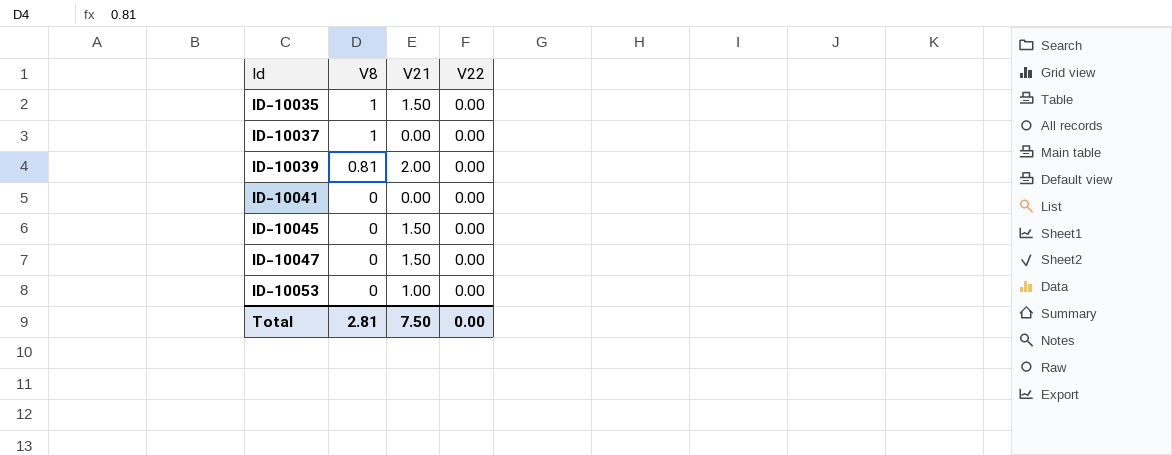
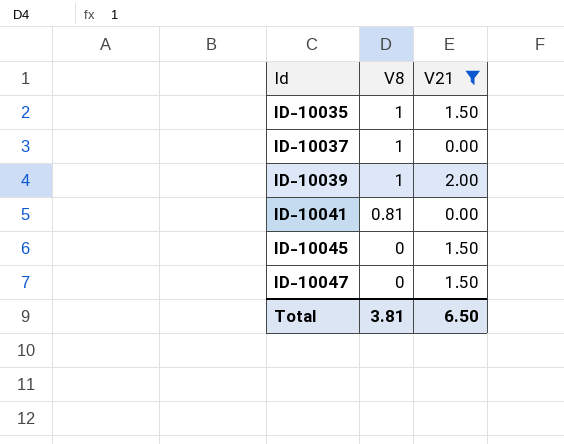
filter: none -> V21 != 1.00
column V22 | position: 4 -> none
ID-10039 | V8: 0.81 -> 1
ID-10041 | V8: 0 -> 0.81
Total | V8: 2.81 -> 3.81
Total | V21: 7.50 -> 6.50

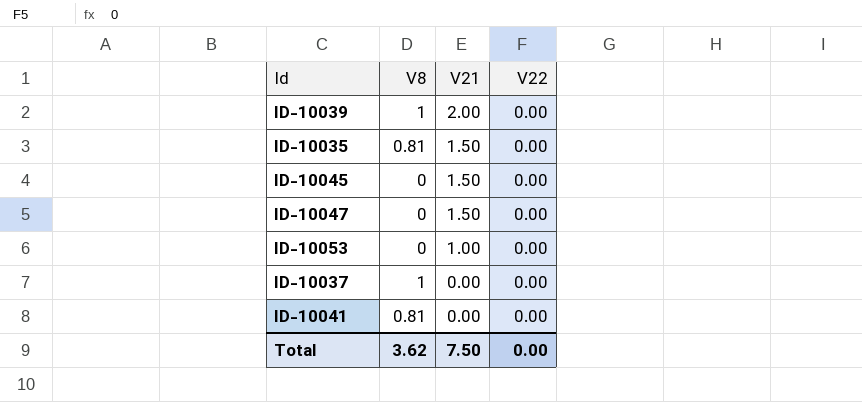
filter: V21 != 1.00 -> none
row order: Id ascending -> V21 descending
column V22 | position: none -> 4
ID-10035 | V8: 1 -> 0.81
Total | V8: 3.81 -> 3.62
Total | V21: 6.50 -> 7.50

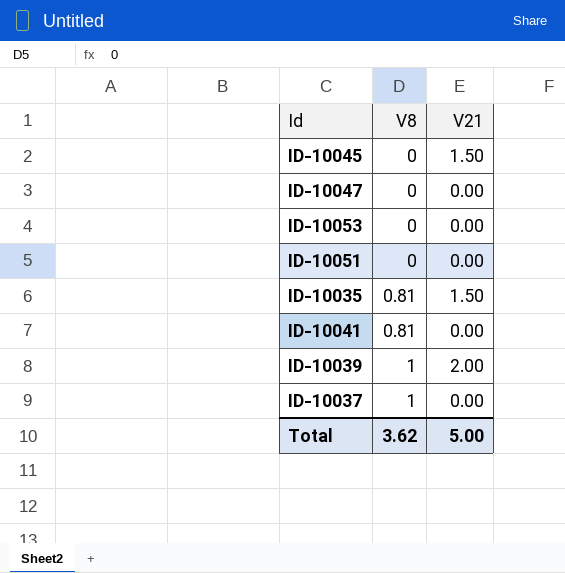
row order: V21 descending -> V8 ascending
column V22 | position: 4 -> none
ID-10047 | V21: 1.50 -> 0.00
ID-10053 | V21: 1.00 -> 0.00
row ID-10051: none -> 0 | 0.00
Total | V21: 7.50 -> 5.00

